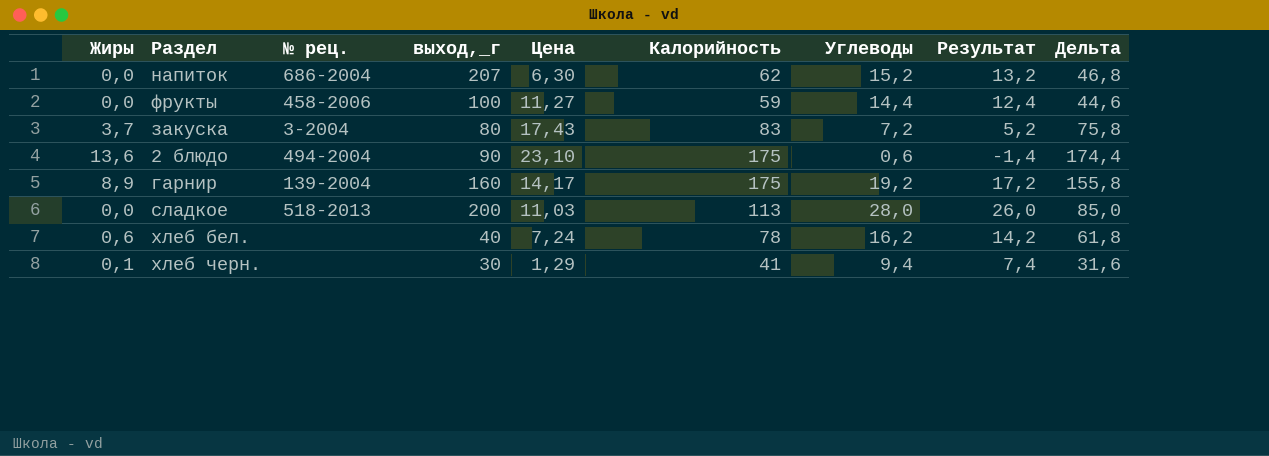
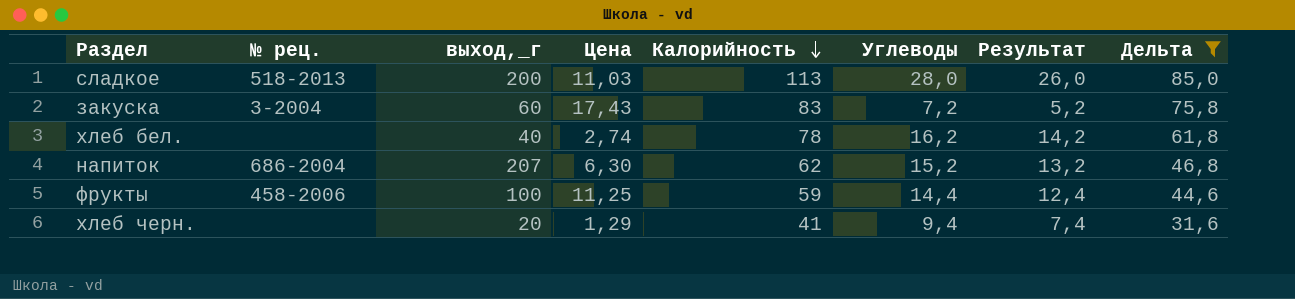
filter: none -> Дельта <= 85,0
row order: none -> Калорийность descending
column Жиры | position: 1 -> none
закуска | выход,_г: 80 -> 60
хлеб бел. | Цена: 7,24 -> 2,74
фрукты | Цена: 11,27 -> 11,25
хлеб черн. | выход,_г: 30 -> 20

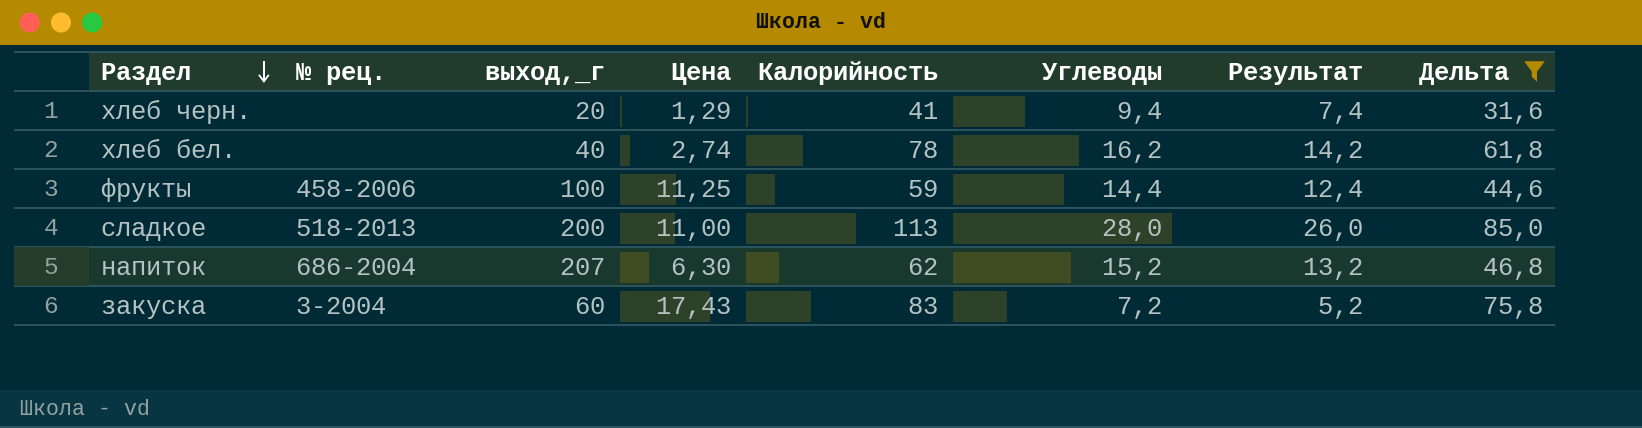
row order: Калорийность descending -> Раздел descending
сладкое | Цена: 11,03 -> 11,00

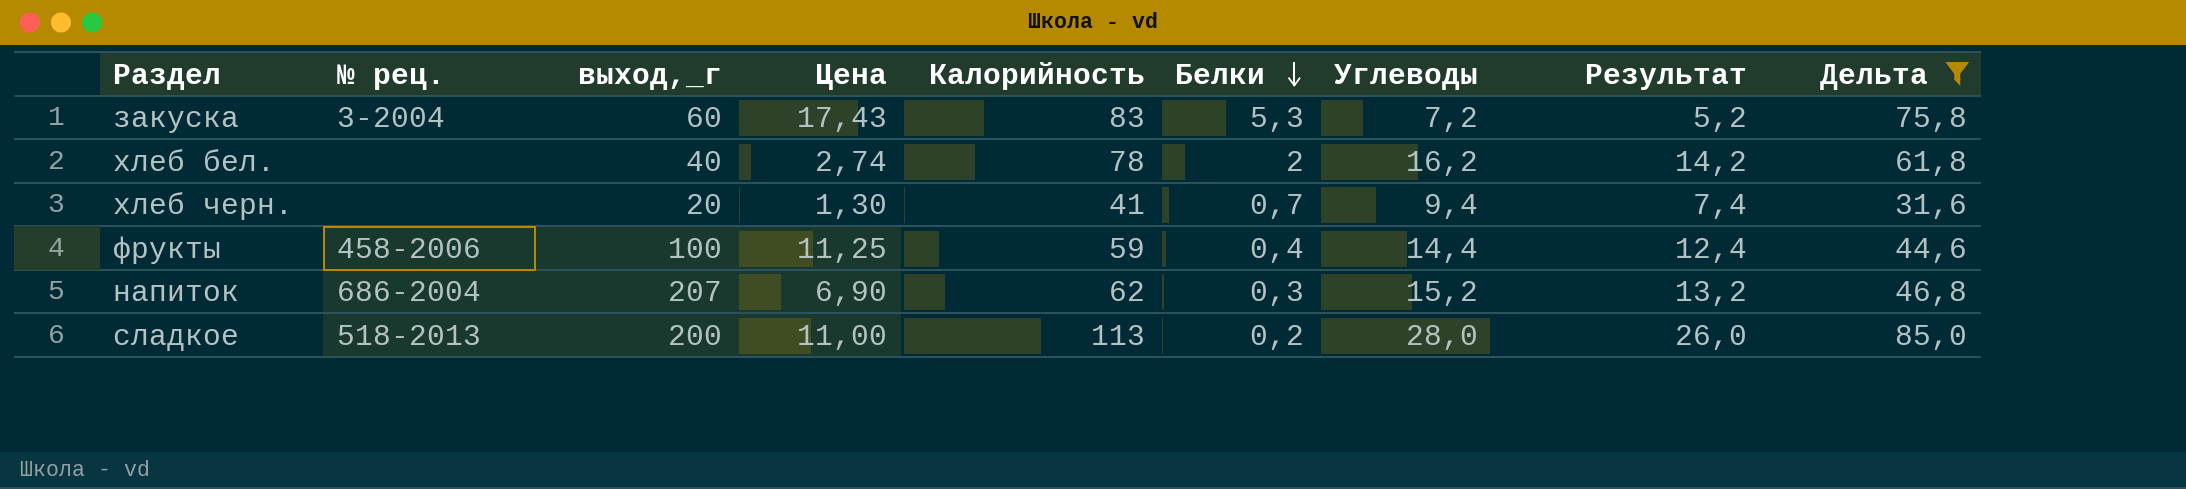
row order: Раздел descending -> Белки descending
column Белки | position: none -> 6
хлеб черн. | Цена: 1,29 -> 1,30
напиток | Цена: 6,30 -> 6,90

